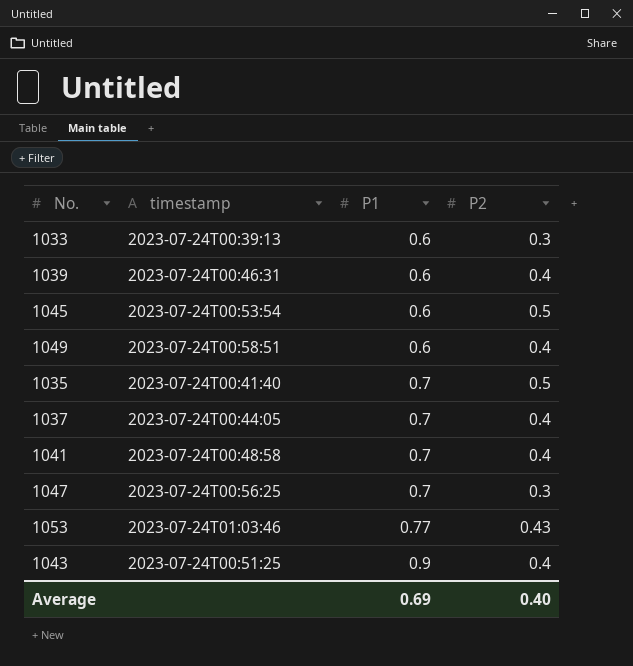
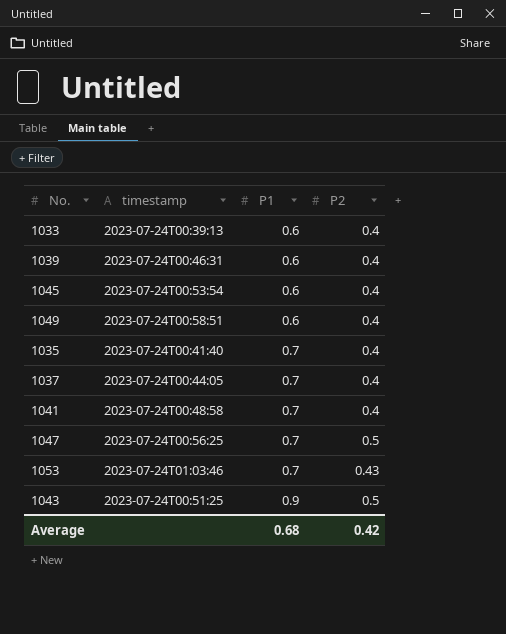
1033 | P2: 0.3 -> 0.4
1045 | P2: 0.5 -> 0.4
1035 | P2: 0.5 -> 0.4
1047 | P2: 0.3 -> 0.5
1053 | P1: 0.77 -> 0.7
1043 | P2: 0.4 -> 0.5
Average | P1: 0.69 -> 0.68
Average | P2: 0.40 -> 0.42

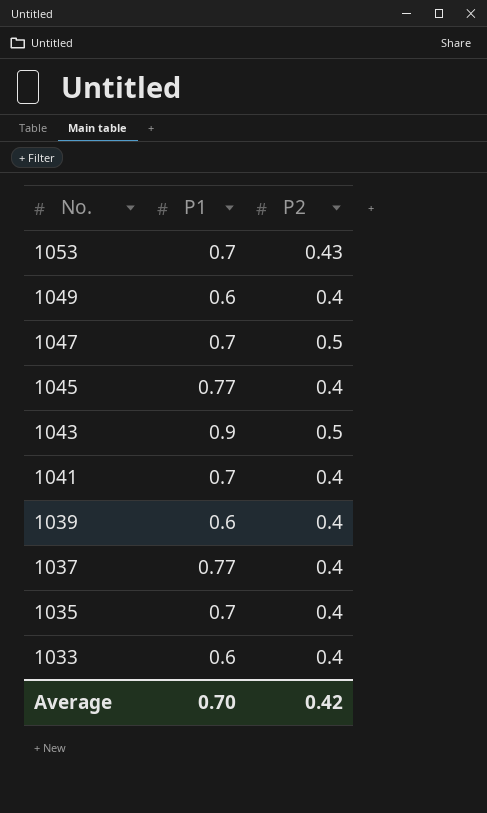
row order: P1 ascending -> No. descending
column timestamp | position: 2 -> none
1045 | P1: 0.6 -> 0.77
1037 | P1: 0.7 -> 0.77
Average | P1: 0.68 -> 0.70

